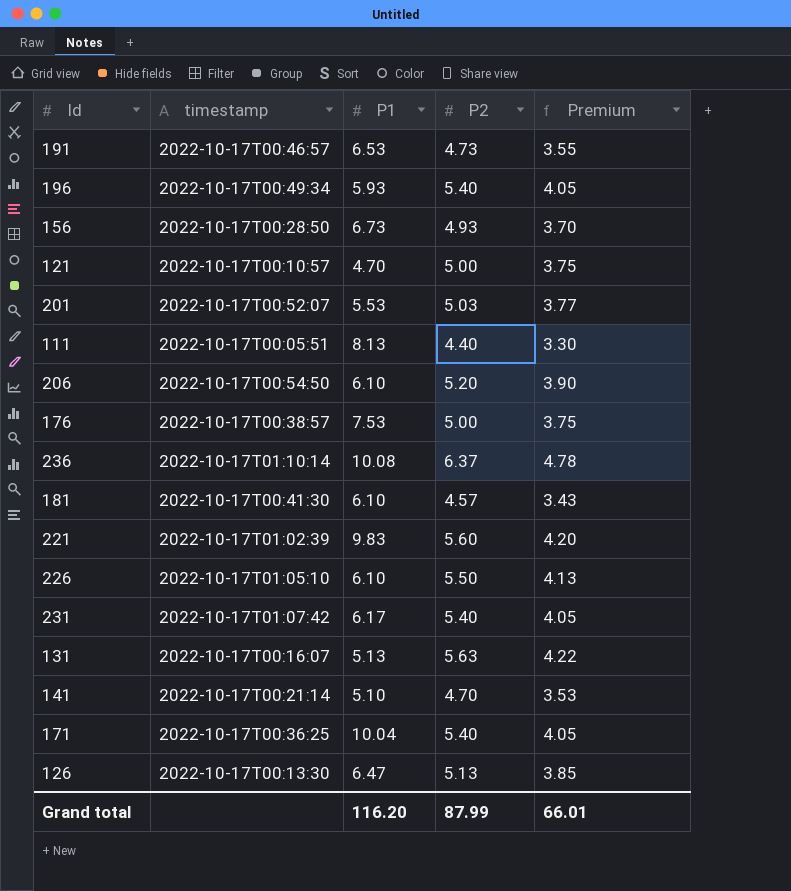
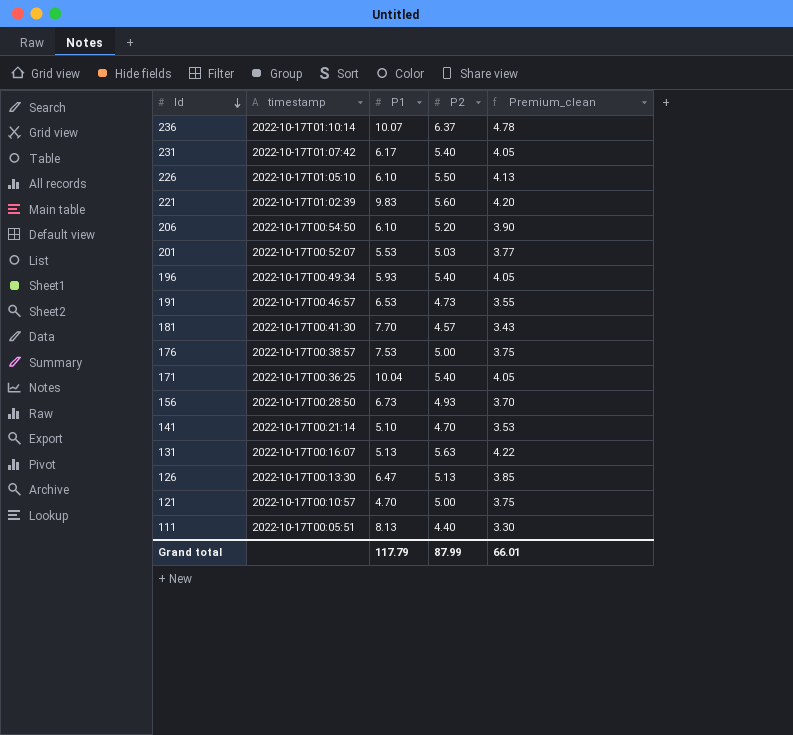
row order: none -> Id descending
column name: Premium -> Premium_clean
236 | P1: 10.08 -> 10.07
181 | P1: 6.10 -> 7.70
Grand total | P1: 116.20 -> 117.79

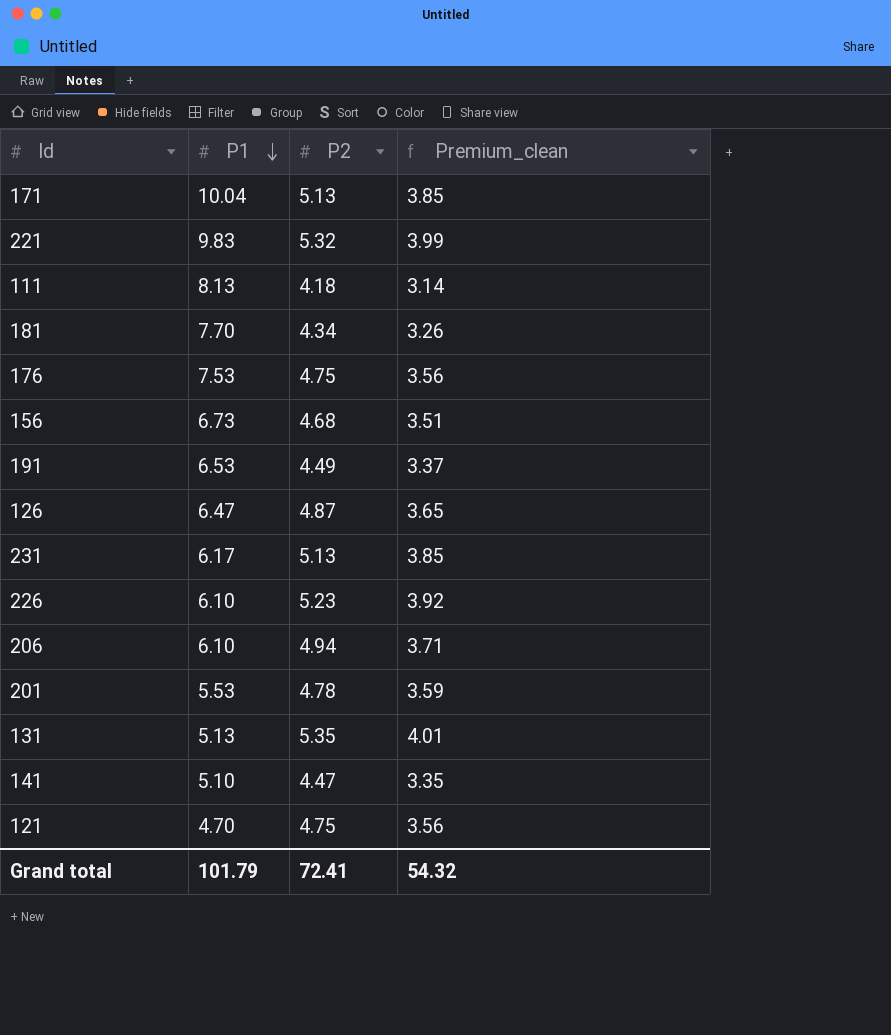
row order: Id descending -> P1 descending
column timestamp | position: 2 -> none
row 236: 2022-10-17T01:10:14 | 10.07 | 6.37 | 4.78 -> none
row 196: 2022-10-17T00:49:34 | 5.93 | 5.40 | 4.05 -> none
171 | P2: 5.40 -> 5.13
171 | Premium_clean: 4.05 -> 3.85
221 | P2: 5.60 -> 5.32
221 | Premium_clean: 4.20 -> 3.99
111 | P2: 4.40 -> 4.18
111 | Premium_clean: 3.30 -> 3.14
181 | P2: 4.57 -> 4.34
181 | Premium_clean: 3.43 -> 3.26
176 | P2: 5.00 -> 4.75
176 | Premium_clean: 3.75 -> 3.56
156 | P2: 4.93 -> 4.68
156 | Premium_clean: 3.70 -> 3.51
191 | P2: 4.73 -> 4.49
191 | Premium_clean: 3.55 -> 3.37
126 | P2: 5.13 -> 4.87
126 | Premium_clean: 3.85 -> 3.65
231 | P2: 5.40 -> 5.13
231 | Premium_clean: 4.05 -> 3.85
226 | P2: 5.50 -> 5.23
226 | Premium_clean: 4.13 -> 3.92
206 | P2: 5.20 -> 4.94
206 | Premium_clean: 3.90 -> 3.71
201 | P2: 5.03 -> 4.78
201 | Premium_clean: 3.77 -> 3.59
131 | P2: 5.63 -> 5.35
131 | Premium_clean: 4.22 -> 4.01
141 | P2: 4.70 -> 4.47
141 | Premium_clean: 3.53 -> 3.35
121 | P2: 5.00 -> 4.75
121 | Premium_clean: 3.75 -> 3.56
Grand total | P1: 117.79 -> 101.79
Grand total | P2: 87.99 -> 72.41
Grand total | Premium_clean: 66.01 -> 54.32

